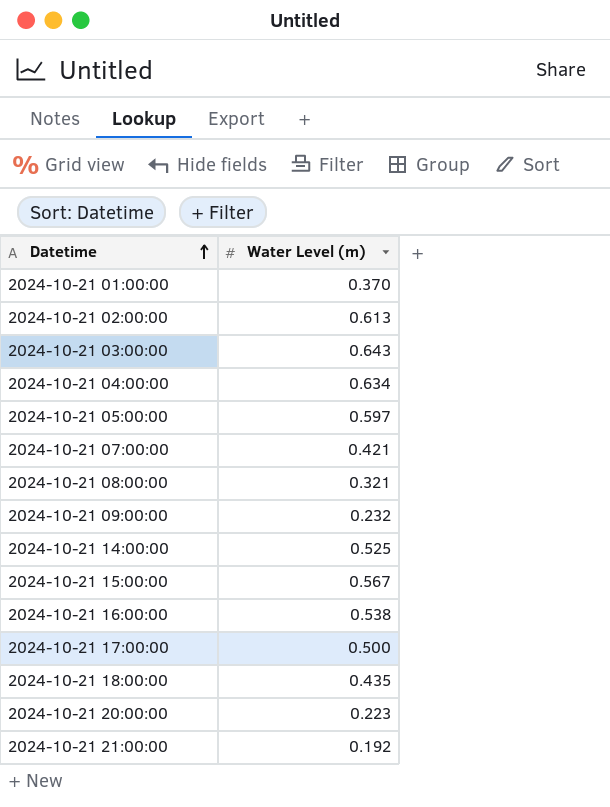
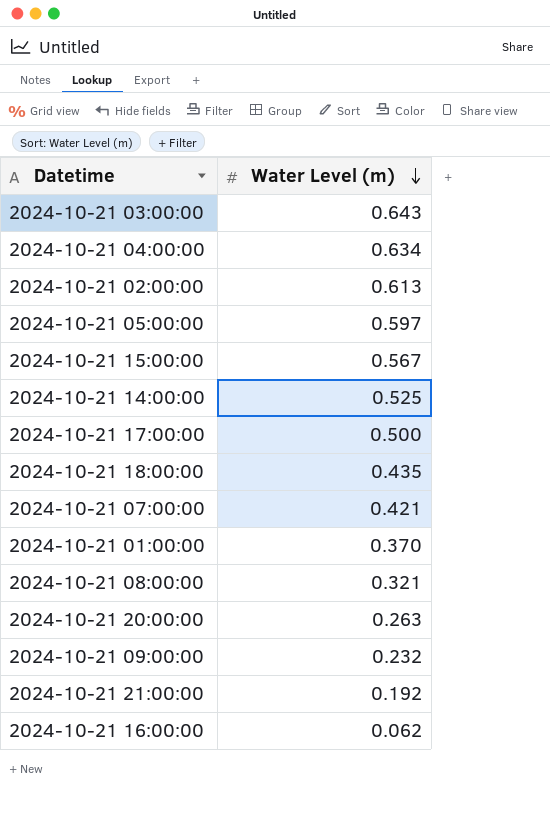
row order: Datetime ascending -> Water Level (m) descending
2024-10-21 20:00:00 | Water Level (m): 0.223 -> 0.263
2024-10-21 16:00:00 | Water Level (m): 0.538 -> 0.062

